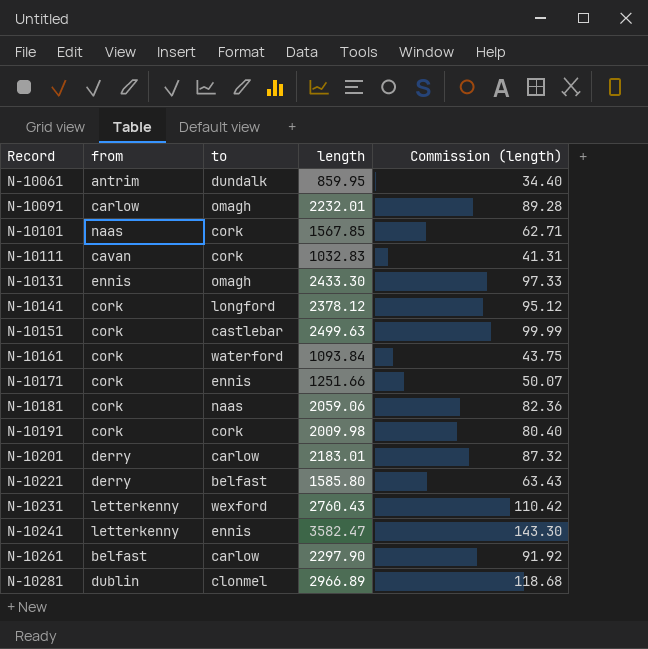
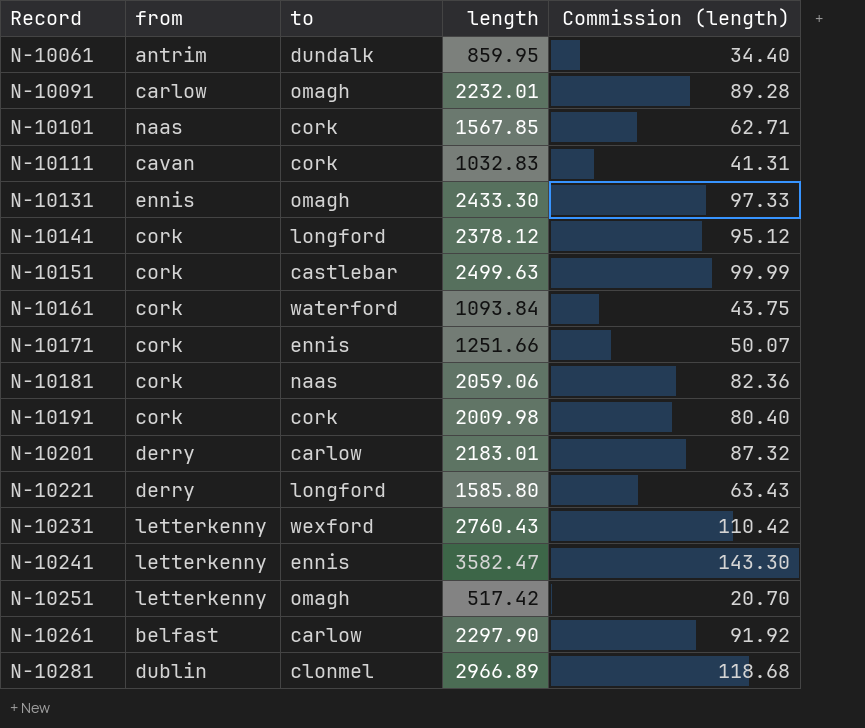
N-10221 | to: belfast -> longford
row N-10251: none -> letterkenny | omagh | 517.42 | 20.70

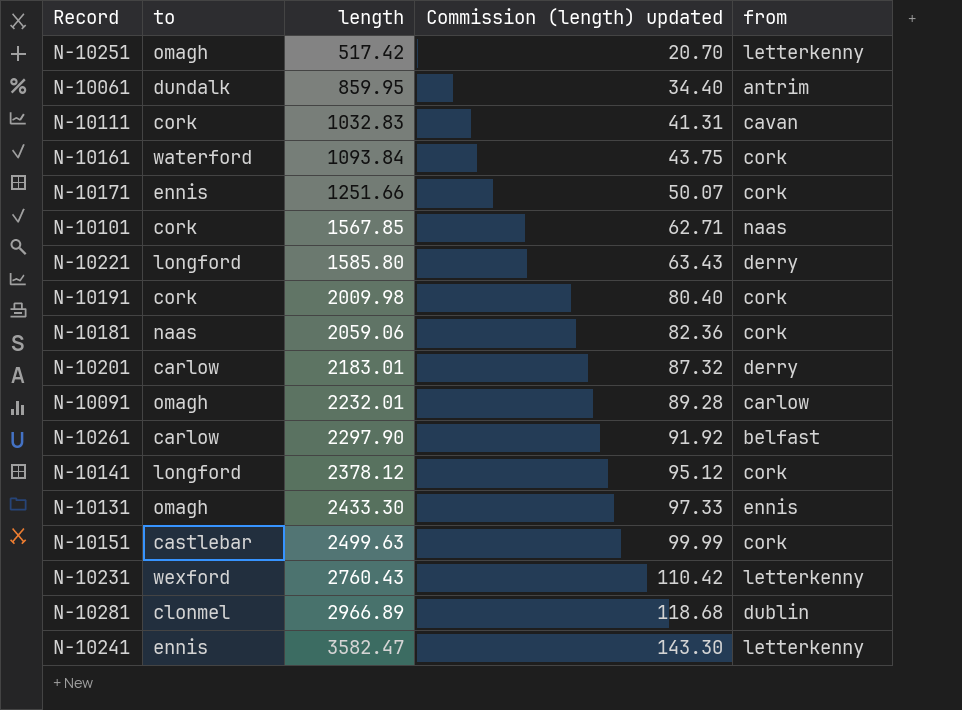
row order: Record ascending -> length ascending
column name: Commission (length) -> Commission (length) updated
column from | position: 2 -> 5

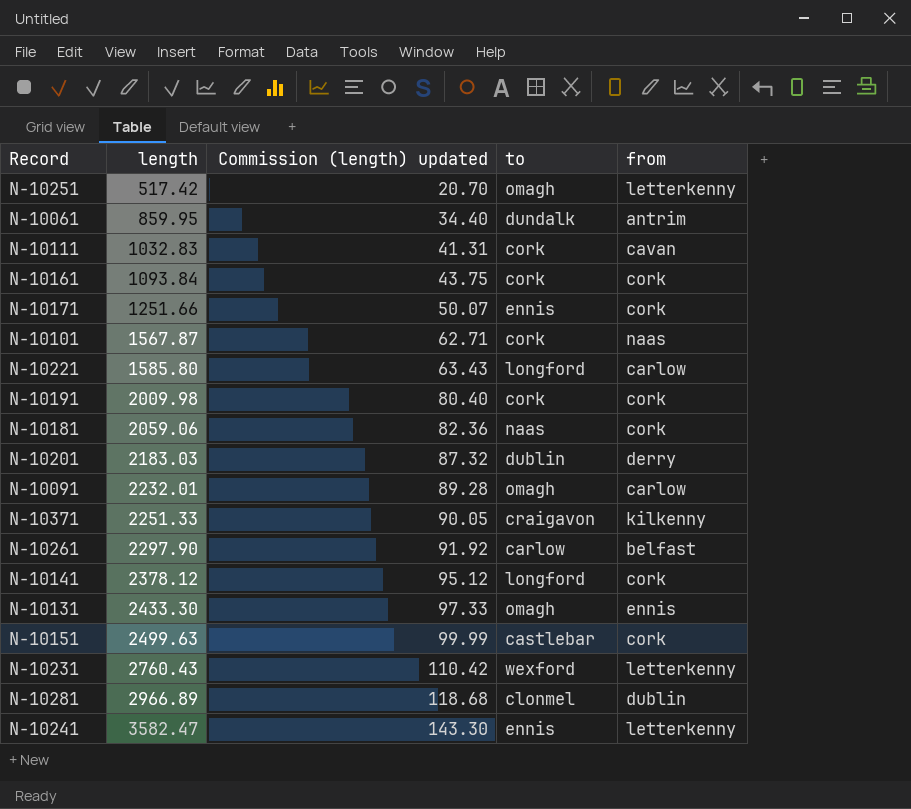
column to | position: 2 -> 4
N-10161 | to: waterford -> cork
N-10101 | length: 1567.85 -> 1567.87
N-10221 | from: derry -> carlow
N-10201 | length: 2183.01 -> 2183.03
N-10201 | to: carlow -> dublin
row N-10371: none -> 2251.33 | 90.05 | craigavon | kilkenny

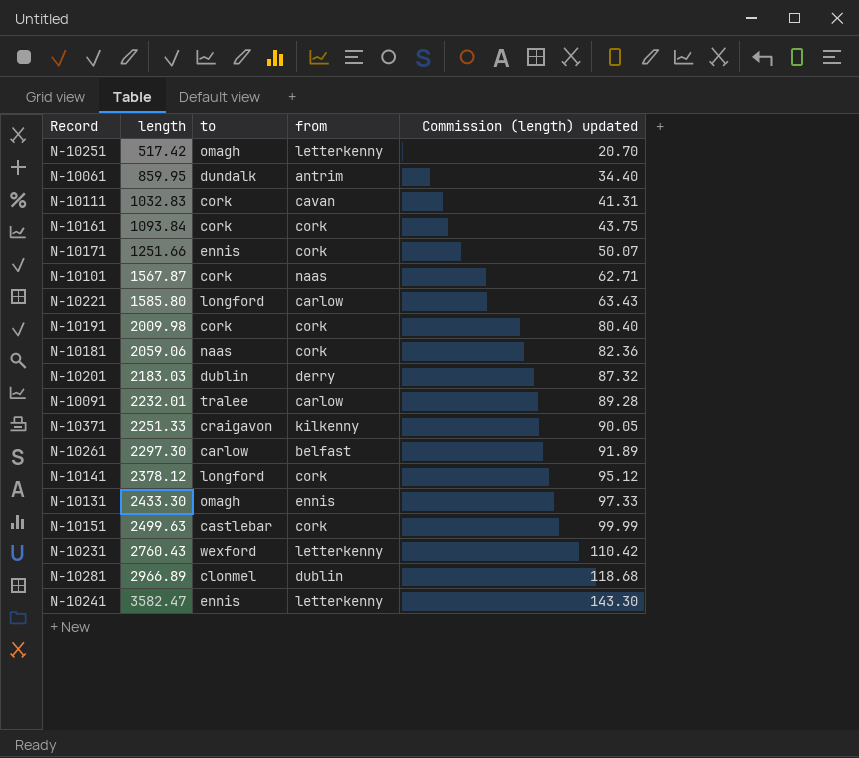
column Commission (length) updated | position: 3 -> 5
N-10091 | to: omagh -> tralee
N-10261 | length: 2297.90 -> 2297.30
N-10261 | Commission (length) updated: 91.92 -> 91.89

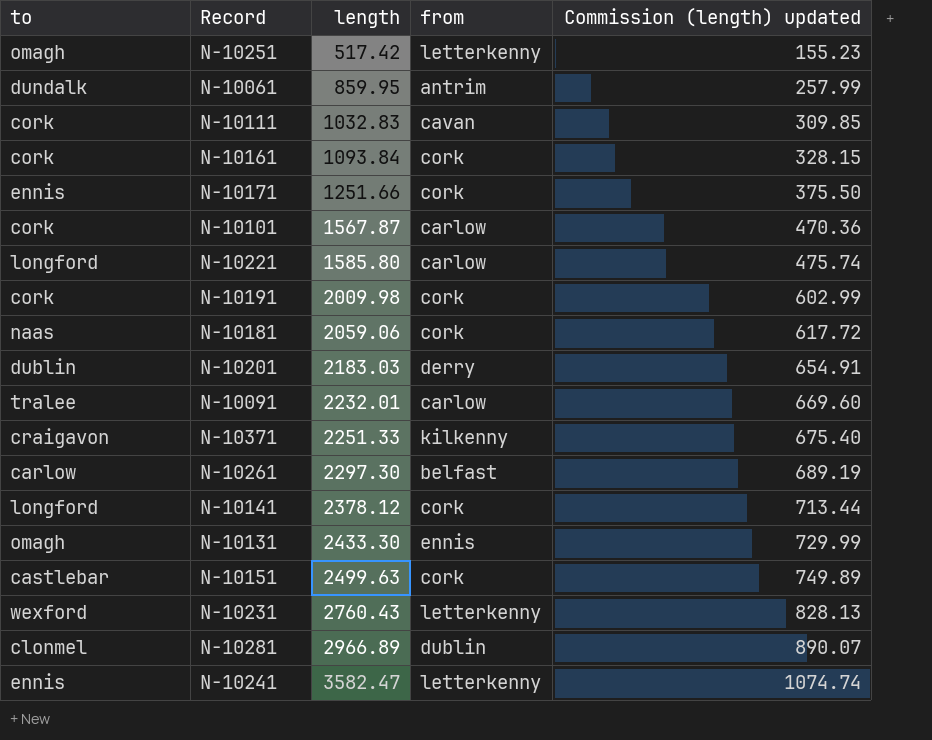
column to | position: 3 -> 1
column Commission (length) updated | formula: [length] * 0.04 -> [length] * 0.3
N-10101 | from: naas -> carlow

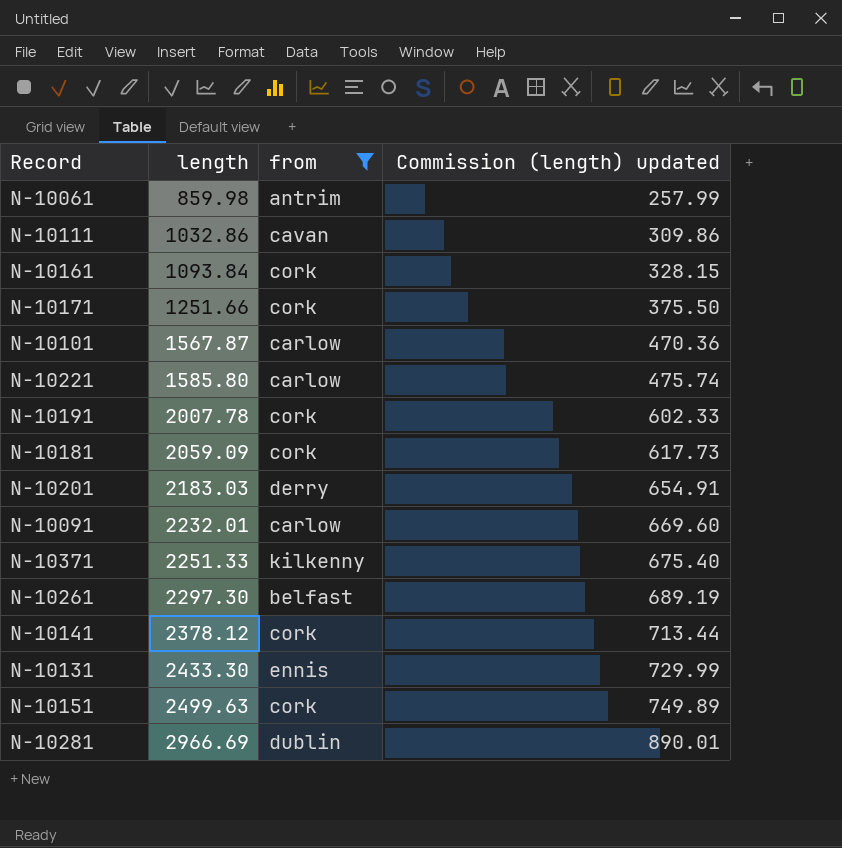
filter: none -> from != letterkenny
column to | position: 1 -> none
N-10061 | length: 859.95 -> 859.98
N-10111 | length: 1032.83 -> 1032.86
N-10111 | Commission (length) updated: 309.85 -> 309.86
N-10191 | length: 2009.98 -> 2007.78
N-10191 | Commission (length) updated: 602.99 -> 602.33
N-10181 | length: 2059.06 -> 2059.09
N-10181 | Commission (length) updated: 617.72 -> 617.73
N-10281 | length: 2966.89 -> 2966.69
N-10281 | Commission (length) updated: 890.07 -> 890.01

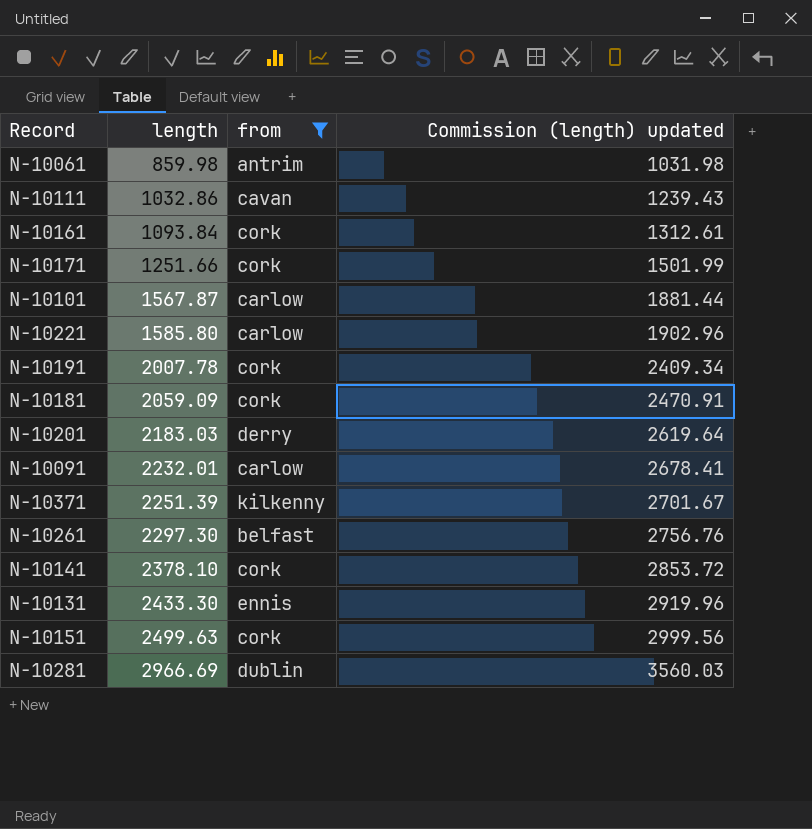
column Commission (length) updated | formula: [length] * 0.3 -> [length] * 1.2
N-10371 | length: 2251.33 -> 2251.39
N-10141 | length: 2378.12 -> 2378.10

